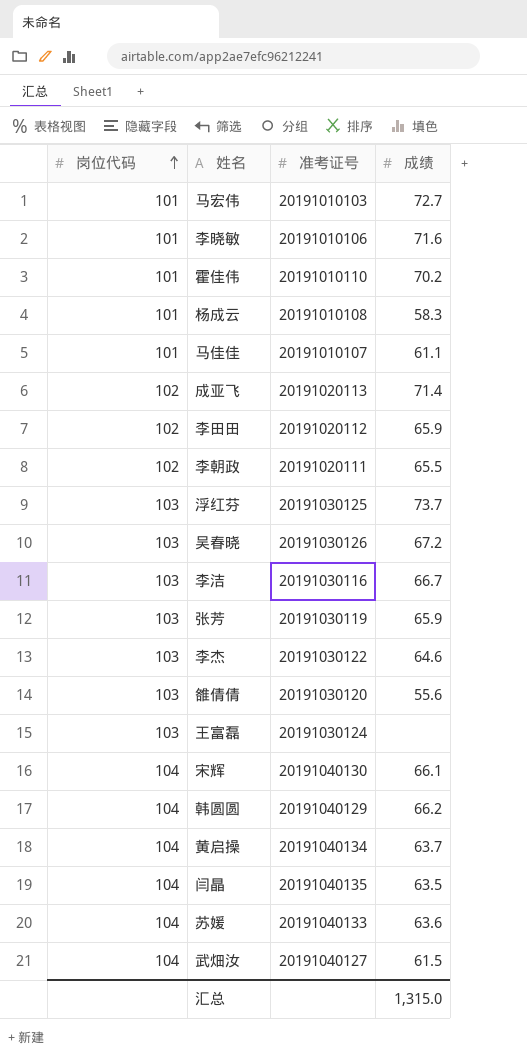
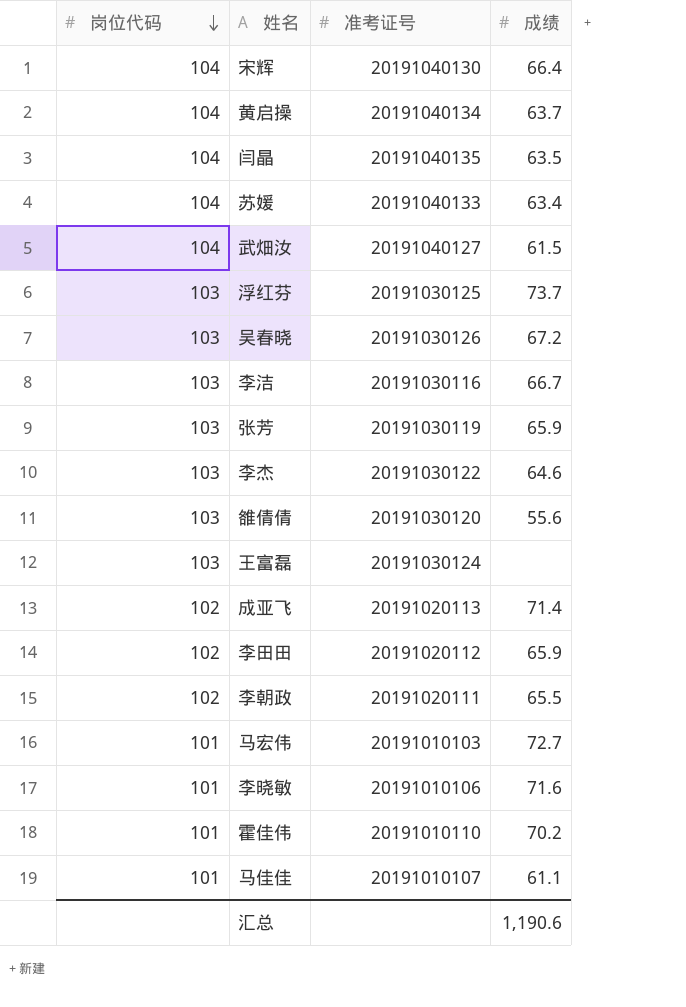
row order: 岗位代码 ascending -> 岗位代码 descending
row 杨成云: 101 | 20191010108 | 58.3 -> none
row 韩圆圆: 104 | 20191040129 | 66.2 -> none
宋辉 | 成绩: 66.1 -> 66.4
苏媛 | 成绩: 63.6 -> 63.4
汇总 | 成绩: 1,315.0 -> 1,190.6

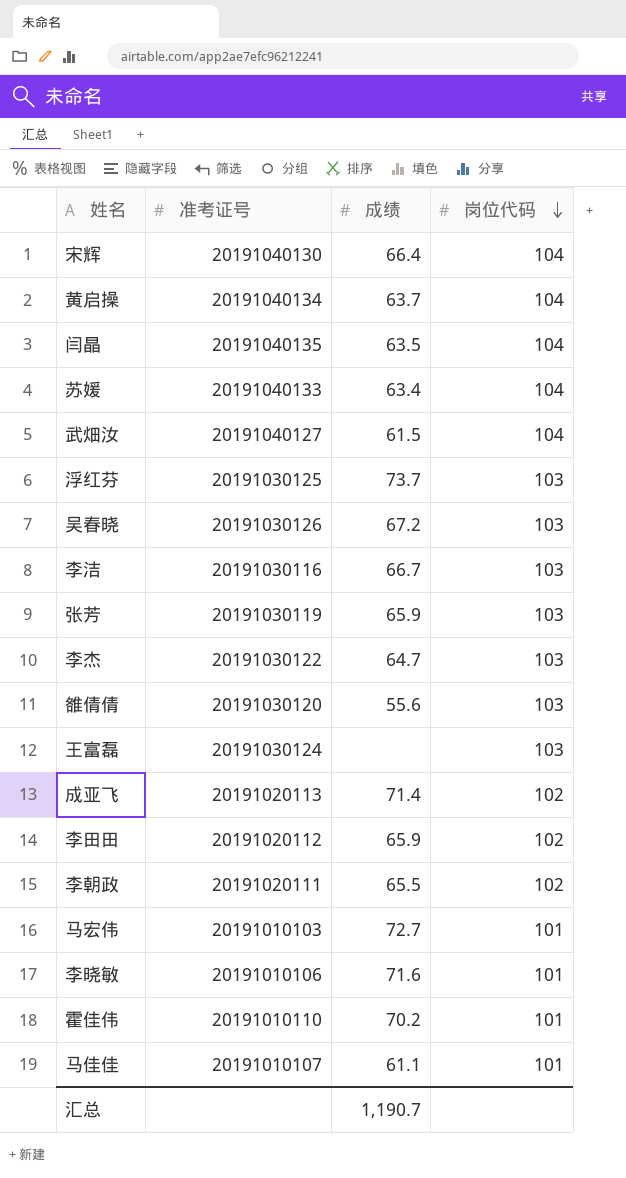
column 岗位代码 | position: 1 -> 4
李杰 | 成绩: 64.6 -> 64.7
汇总 | 成绩: 1,190.6 -> 1,190.7

